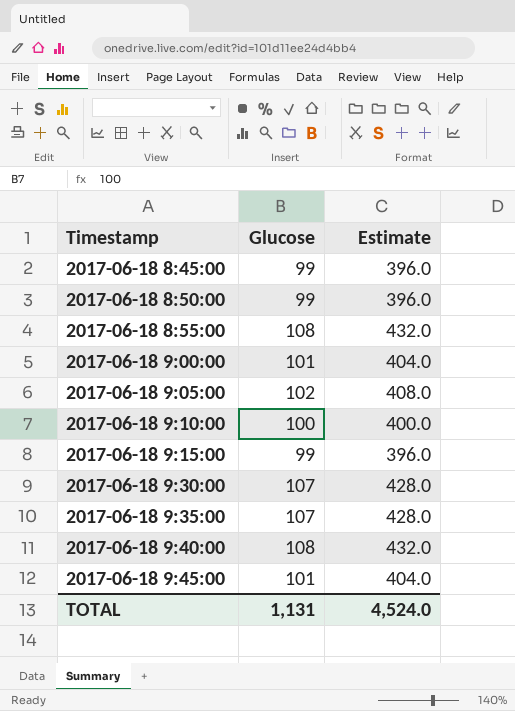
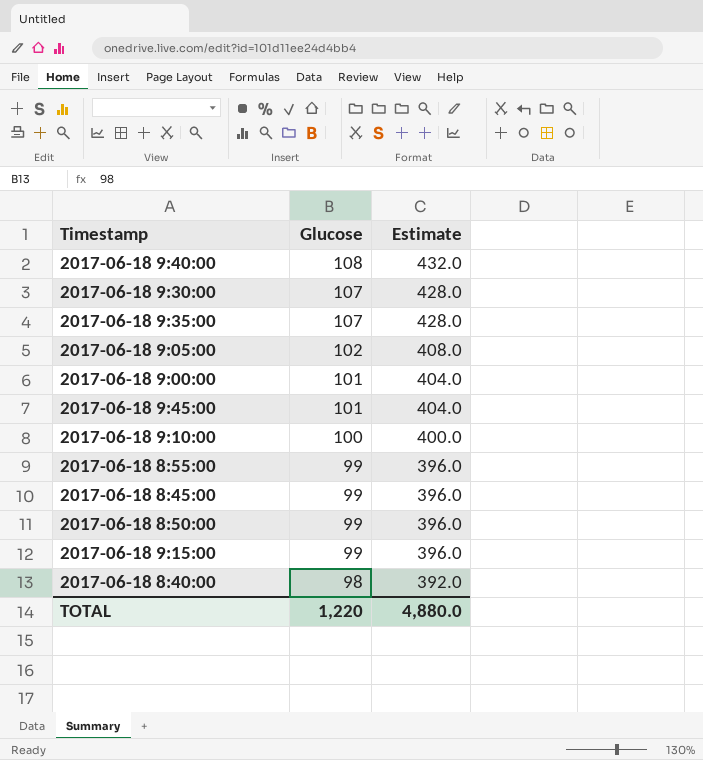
row order: Timestamp ascending -> Glucose descending
2017-06-18 8:55:00 | Glucose: 108 -> 99
2017-06-18 8:55:00 | Estimate: 432.0 -> 396.0
row 2017-06-18 8:40:00: none -> 98 | 392.0
TOTAL | Glucose: 1,131 -> 1,220
TOTAL | Estimate: 4,524.0 -> 4,880.0

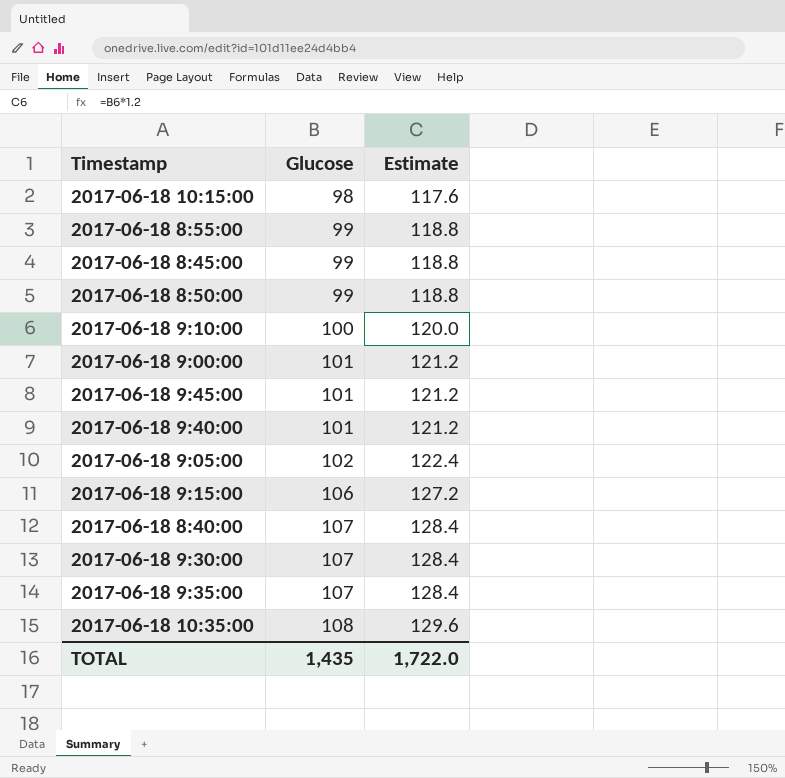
row order: Glucose descending -> Glucose ascending
column Estimate | formula: [Glucose] * 4 -> [Glucose] * 1.2
row 2017-06-18 10:15:00: none -> 98 | 117.6
2017-06-18 9:40:00 | Glucose: 108 -> 101
2017-06-18 9:15:00 | Glucose: 99 -> 106
2017-06-18 8:40:00 | Glucose: 98 -> 107
row 2017-06-18 10:35:00: none -> 108 | 129.6
TOTAL | Glucose: 1,220 -> 1,435
TOTAL | Estimate: 4,880.0 -> 1,722.0

